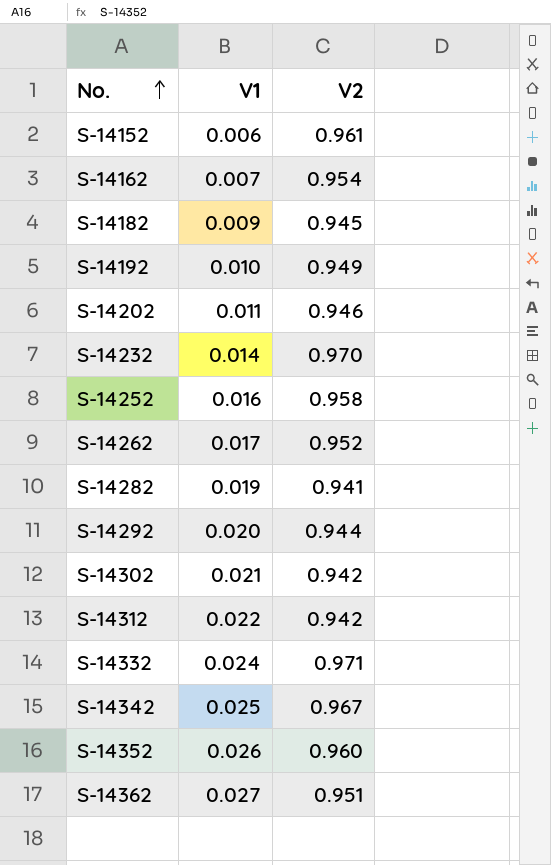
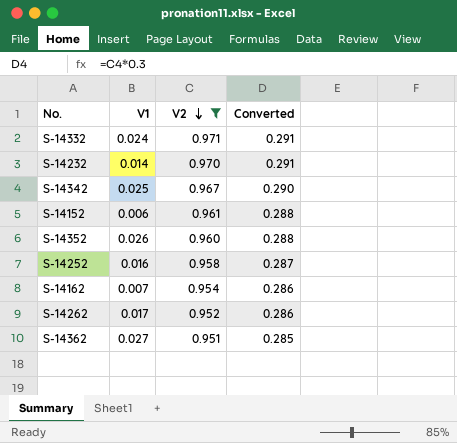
filter: none -> V2 >= 0.951
row order: No. ascending -> V2 descending
column Converted | formula: none -> [V2] * 0.3

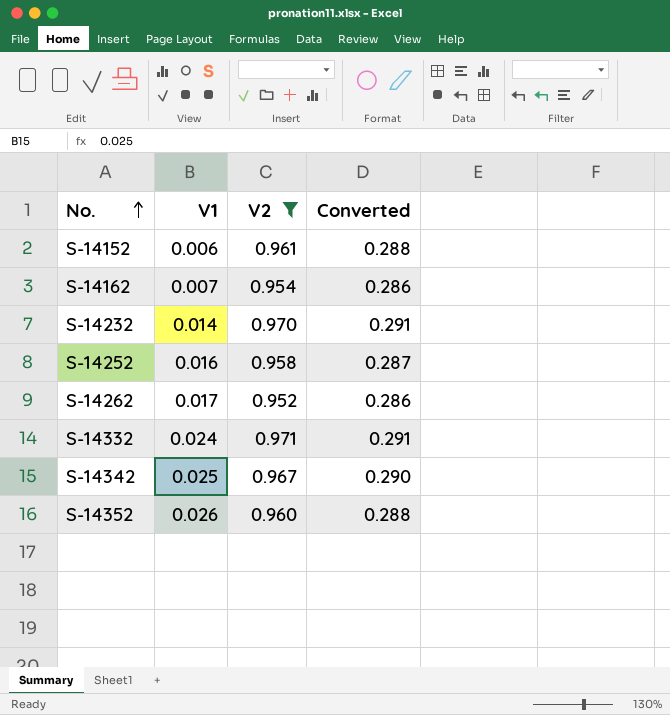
row order: V2 descending -> No. ascending
row S-14362: 0.027 | 0.951 | 0.285 -> none

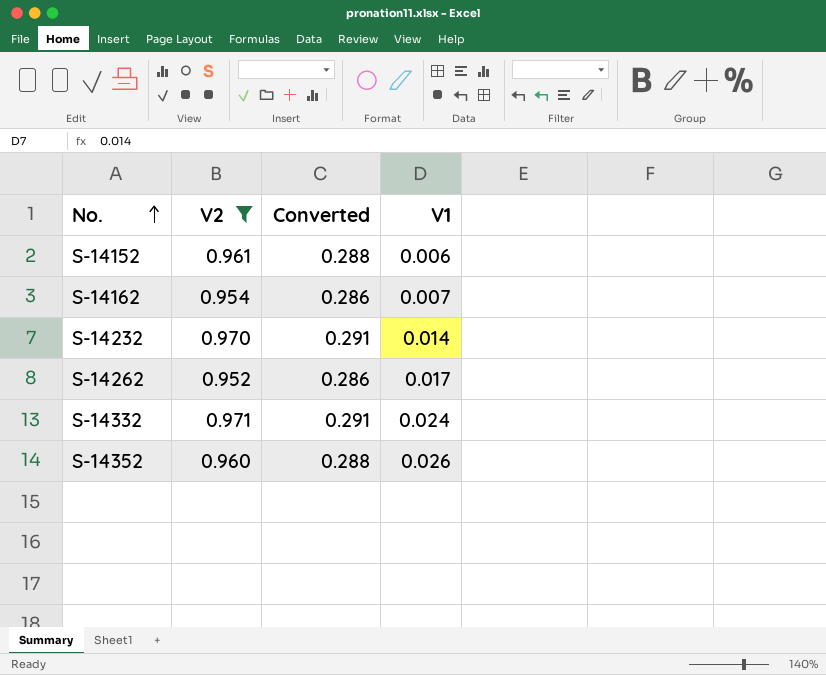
column V1 | position: 2 -> 4
row S-14252: 0.016 | 0.958 | 0.287 -> none
row S-14342: 0.025 | 0.967 | 0.290 -> none

